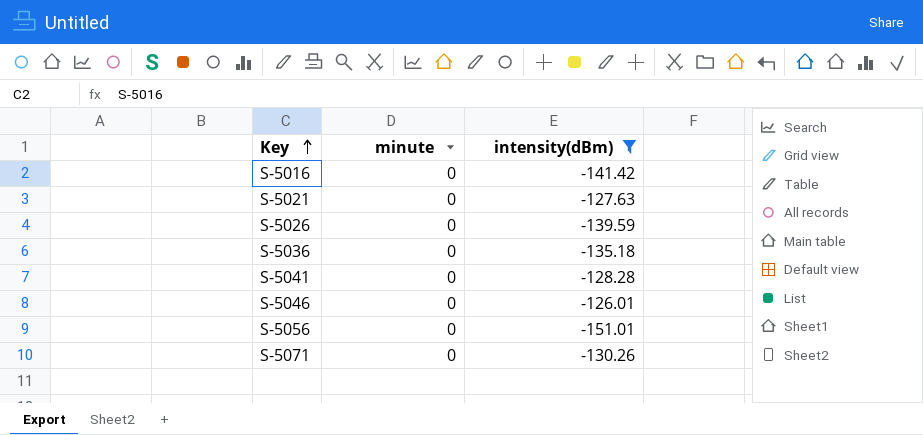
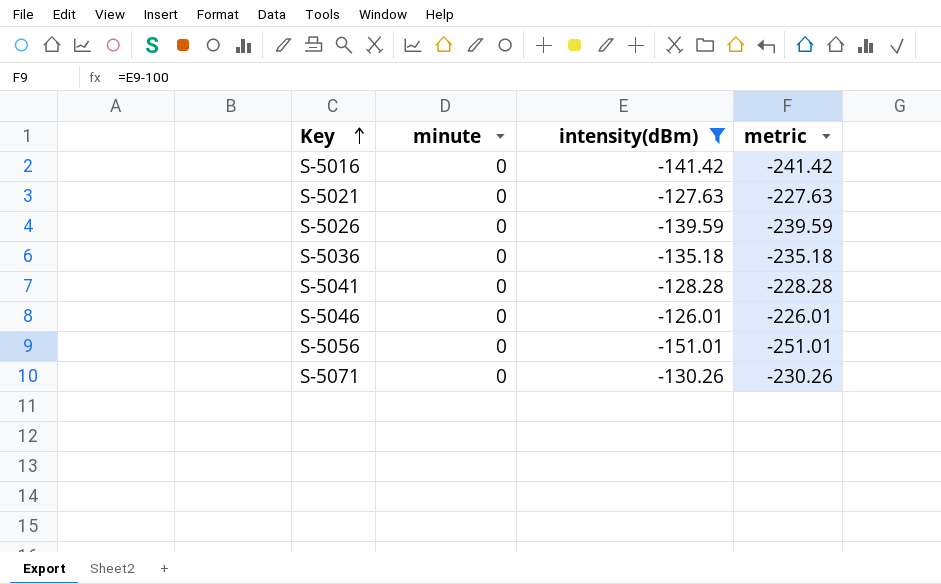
column metric | formula: none -> [intensity(dBm)] - 100

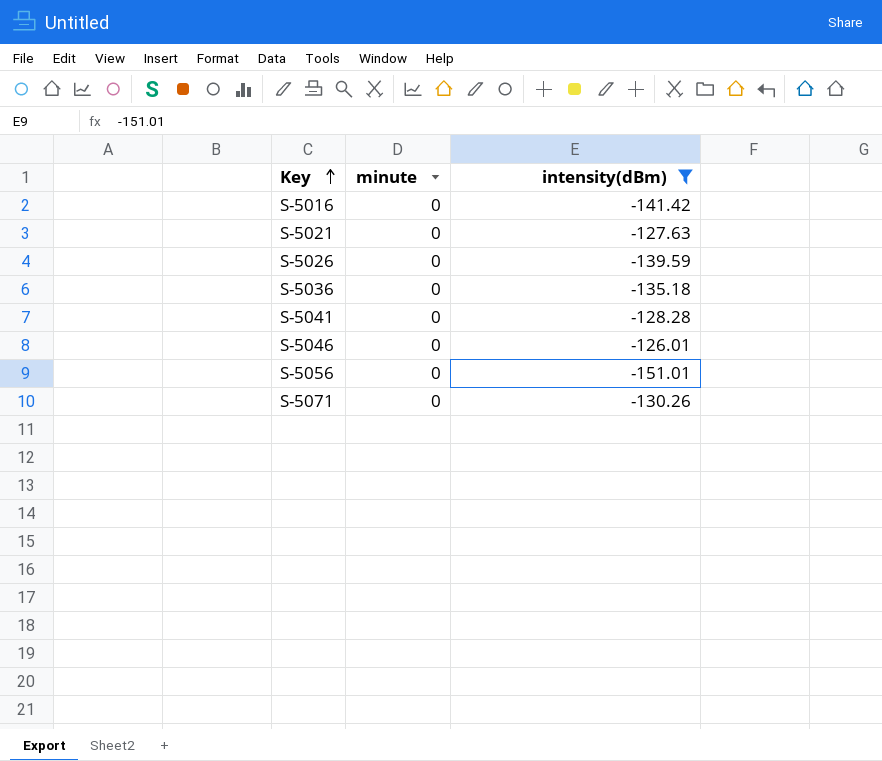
column metric | formula: [intensity(dBm)] - 100 -> none

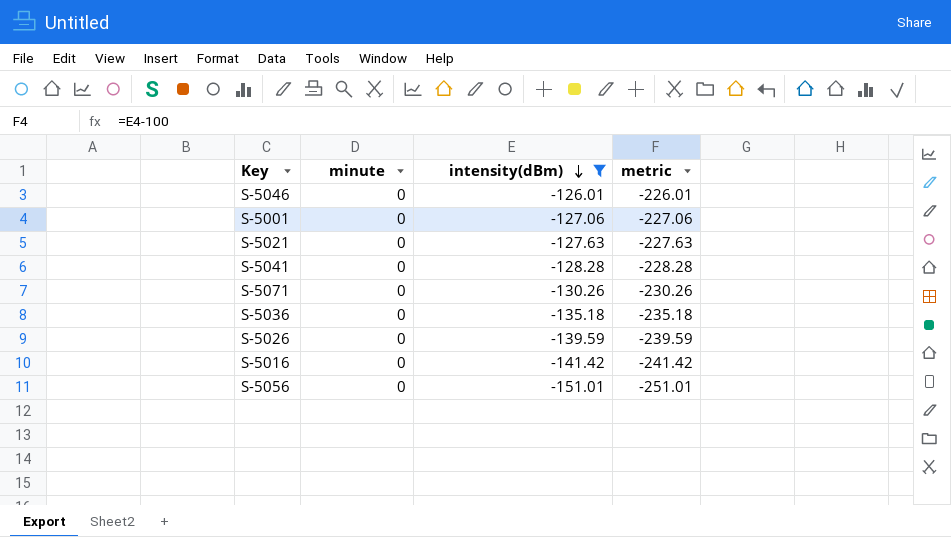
row order: Key ascending -> intensity(dBm) descending
column metric | formula: none -> [intensity(dBm)] - 100
row S-5001: none -> 0 | -127.06 | -227.06

